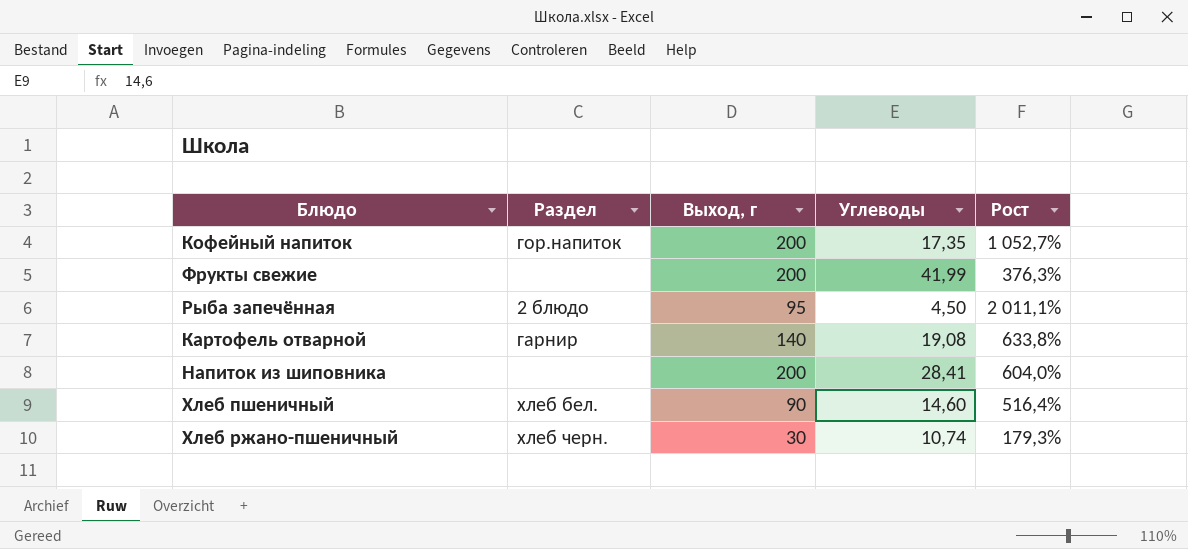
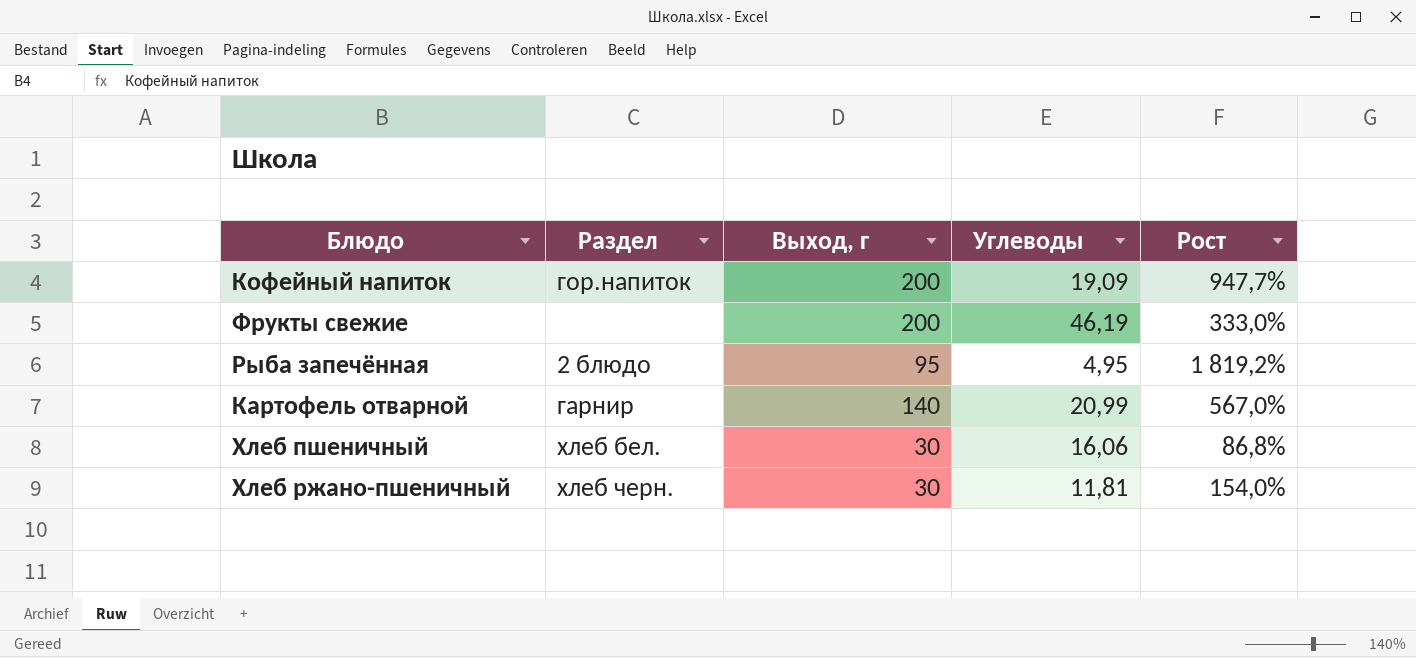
row Напиток из шиповника: none | 200 | 28,41 | 604,0% -> none
Кофейный напиток | Углеводы: 17,35 -> 19,09
Кофейный напиток | Рост: 1 052,7% -> 947,7%
Фрукты свежие | Углеводы: 41,99 -> 46,19
Фрукты свежие | Рост: 376,3% -> 333,0%
Рыба запечённая | Углеводы: 4,50 -> 4,95
Рыба запечённая | Рост: 2 011,1% -> 1 819,2%
Картофель отварной | Углеводы: 19,08 -> 20,99
Картофель отварной | Рост: 633,8% -> 567,0%
Хлеб пшеничный | Выход, г: 90 -> 30
Хлеб пшеничный | Углеводы: 14,60 -> 16,06
Хлеб пшеничный | Рост: 516,4% -> 86,8%
Хлеб ржано-пшеничный | Углеводы: 10,74 -> 11,81
Хлеб ржано-пшеничный | Рост: 179,3% -> 154,0%

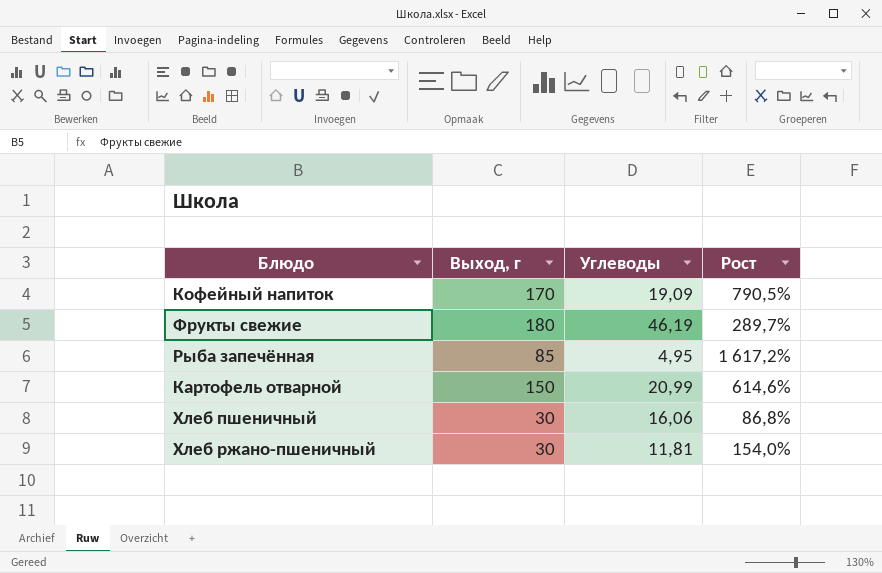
column Раздел | position: 2 -> none
Кофейный напиток | Выход, г: 200 -> 170
Кофейный напиток | Рост: 947,7% -> 790,5%
Фрукты свежие | Выход, г: 200 -> 180
Фрукты свежие | Рост: 333,0% -> 289,7%
Рыба запечённая | Выход, г: 95 -> 85
Рыба запечённая | Рост: 1 819,2% -> 1 617,2%
Картофель отварной | Выход, г: 140 -> 150
Картофель отварной | Рост: 567,0% -> 614,6%

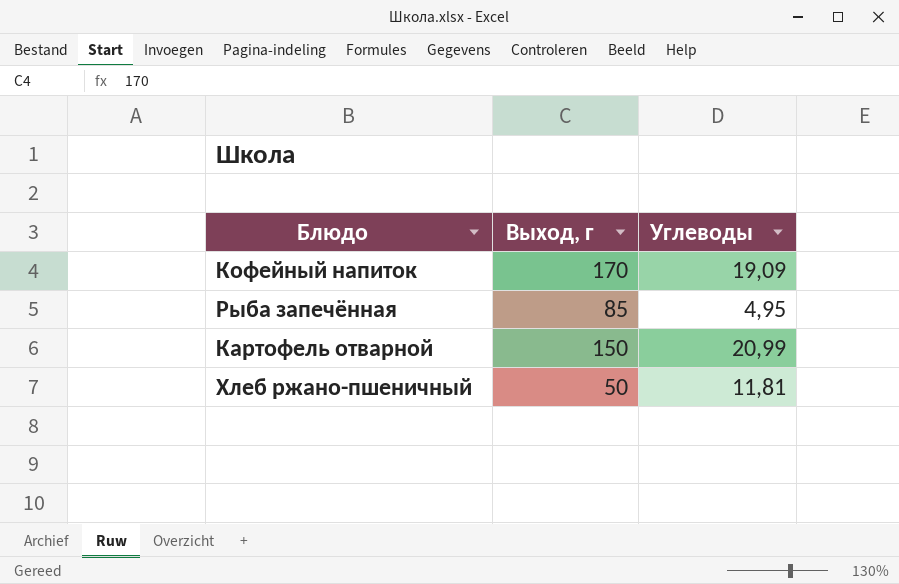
column Рост | formula: ([Выход, г] - [Углеводы]) / [Углеводы] -> none
row Фрукты свежие: 180 | 46,19 | 289,7% -> none
row Хлеб пшеничный: 30 | 16,06 | 86,8% -> none
Хлеб ржано-пшеничный | Выход, г: 30 -> 50

